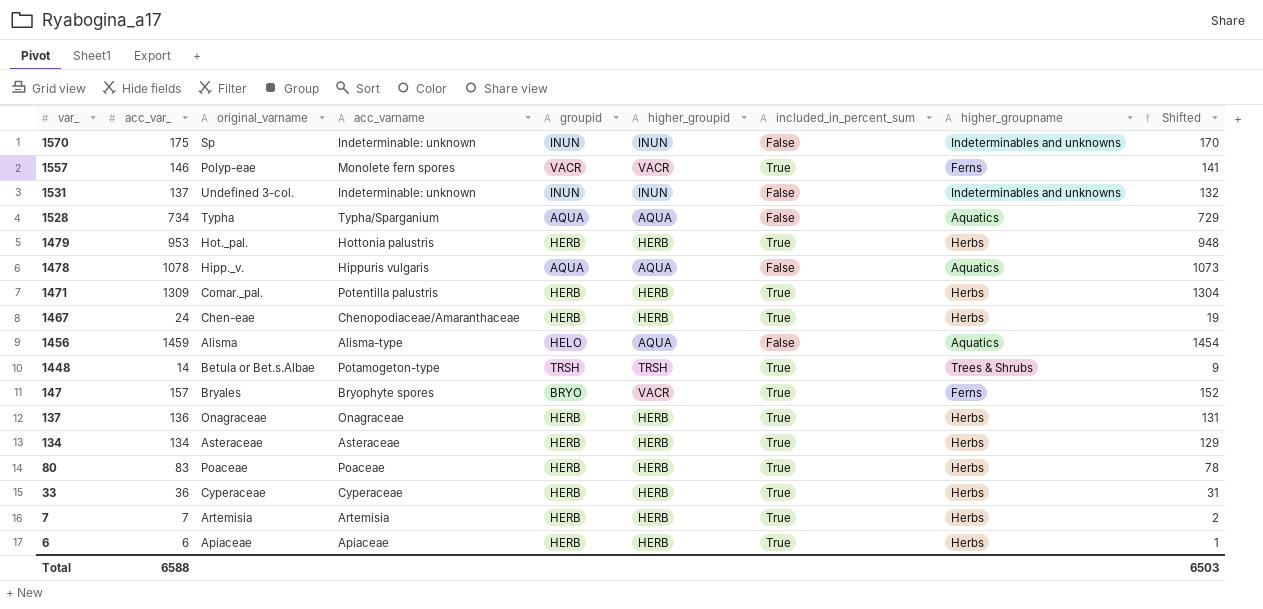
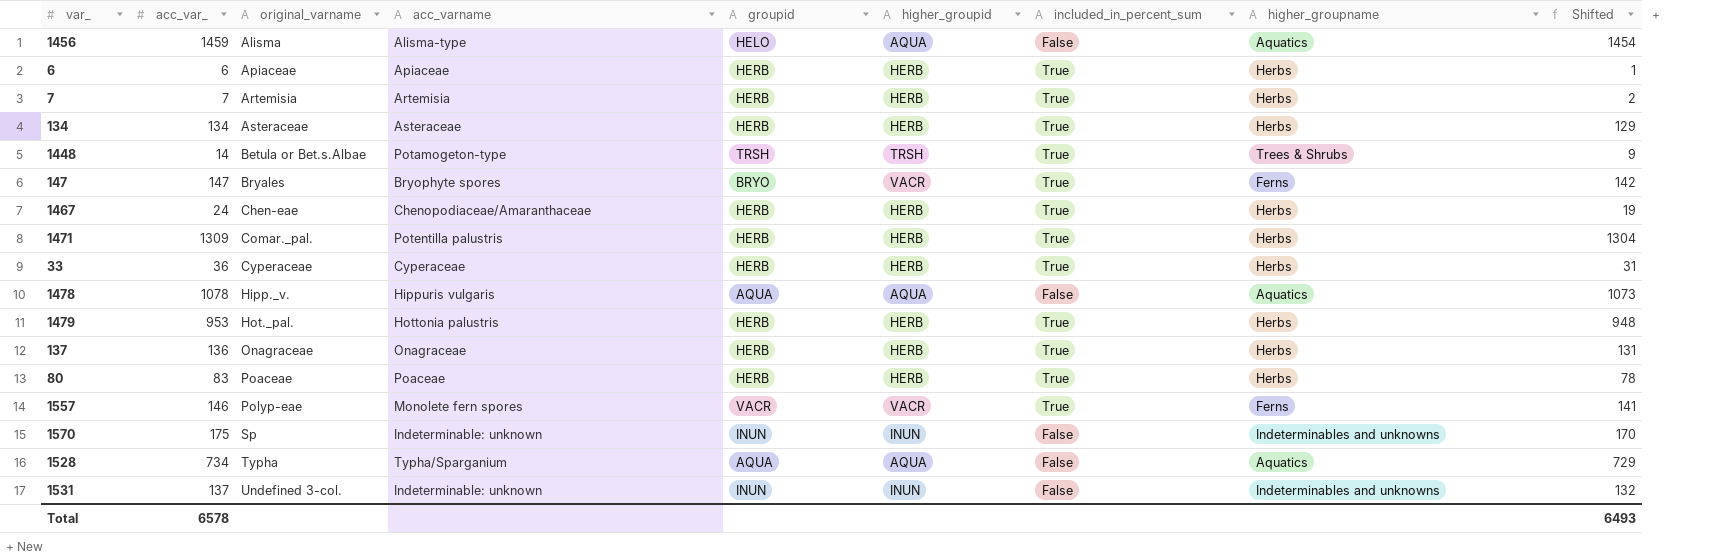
row order: var_ descending -> original_varname ascending
147 | acc_var_: 157 -> 147
147 | Shifted: 152 -> 142
Total | acc_var_: 6588 -> 6578
Total | Shifted: 6503 -> 6493

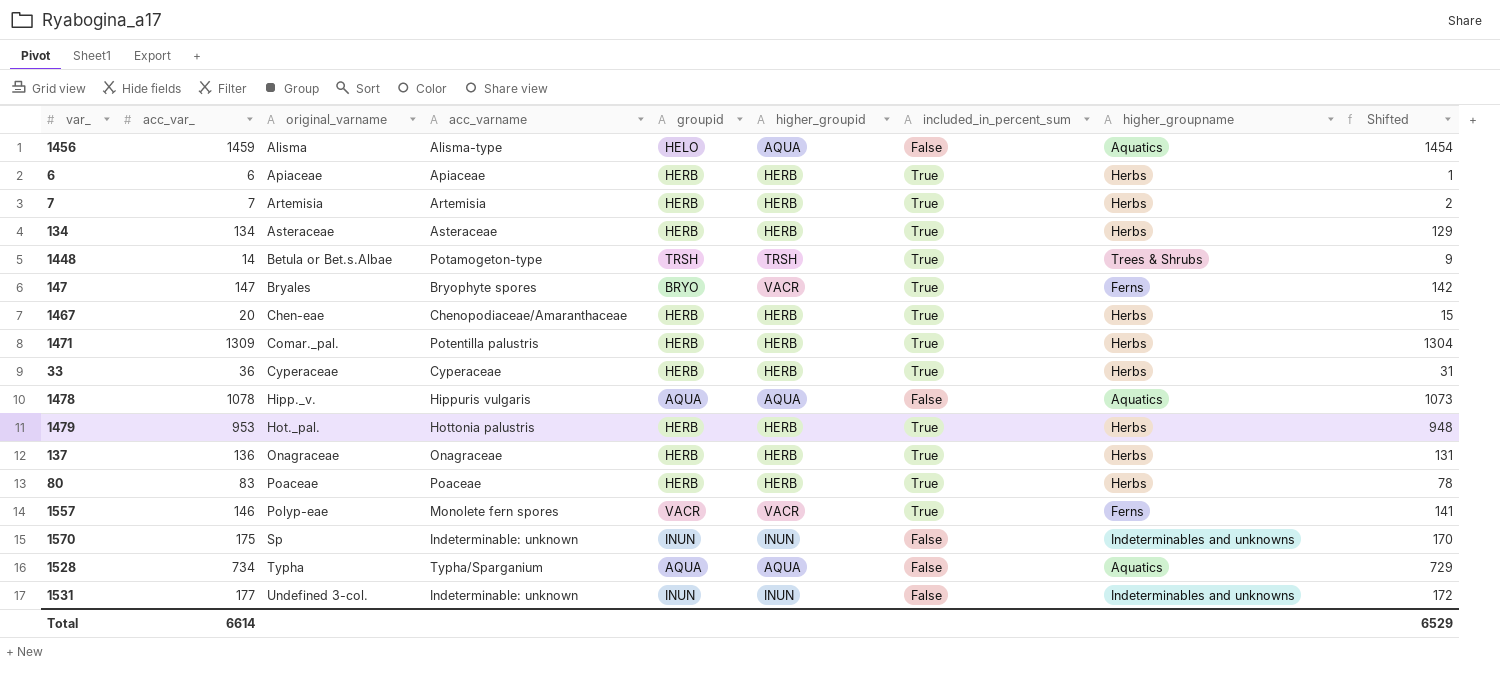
1467 | acc_var_: 24 -> 20
1467 | Shifted: 19 -> 15
1531 | acc_var_: 137 -> 177
1531 | Shifted: 132 -> 172
Total | acc_var_: 6578 -> 6614
Total | Shifted: 6493 -> 6529

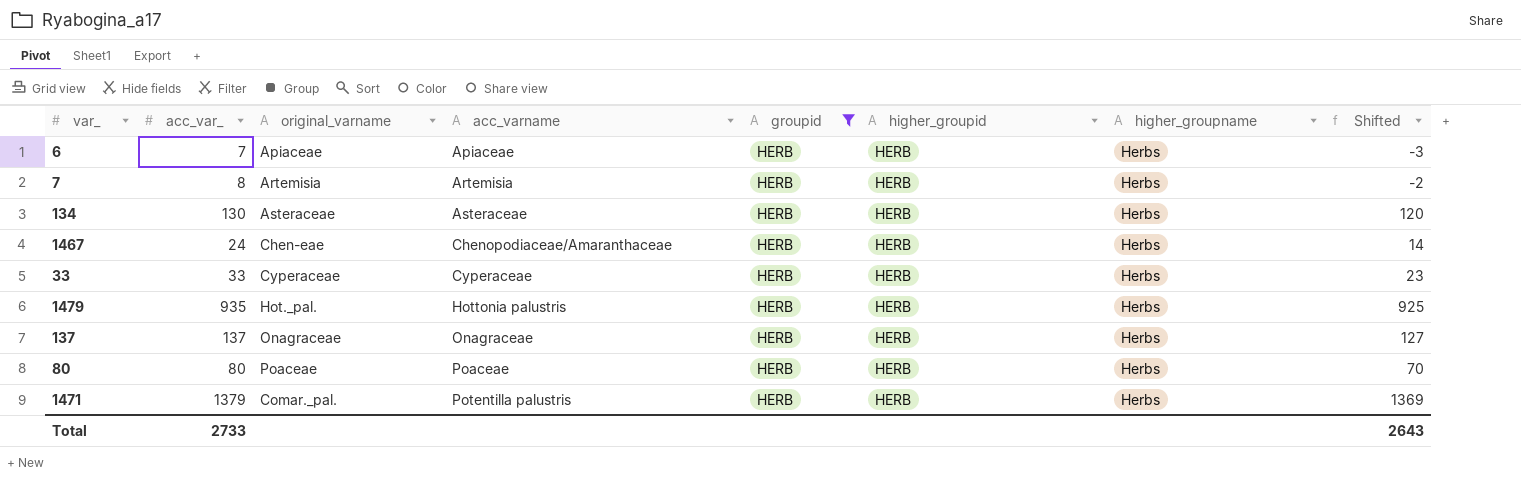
filter: none -> groupid = HERB
row order: original_varname ascending -> acc_varname ascending
column included_in_percent_sum | position: 7 -> none
column Shifted | formula: [acc_var_] - 5 -> [acc_var_] - 10
6 | acc_var_: 6 -> 7
7 | acc_var_: 7 -> 8
134 | acc_var_: 134 -> 130
1467 | acc_var_: 20 -> 24
33 | acc_var_: 36 -> 33
1479 | acc_var_: 953 -> 935
137 | acc_var_: 136 -> 137
80 | acc_var_: 83 -> 80
1471 | acc_var_: 1309 -> 1379
Total | acc_var_: 6614 -> 2733
Total | Shifted: 6529 -> 2643

